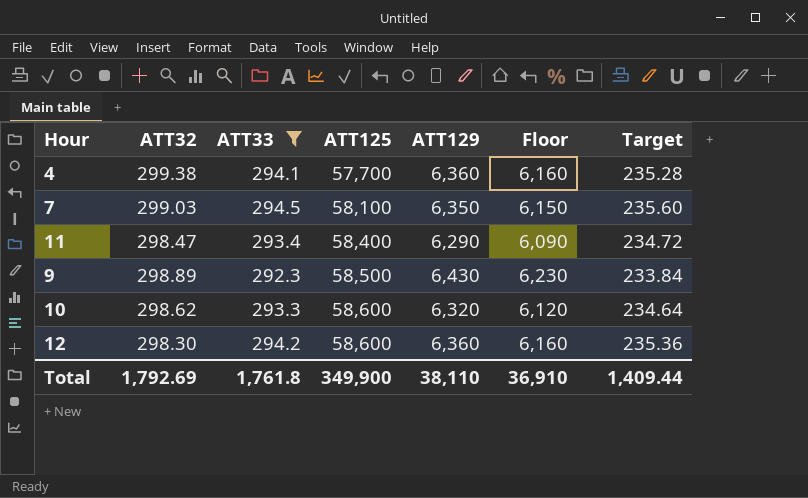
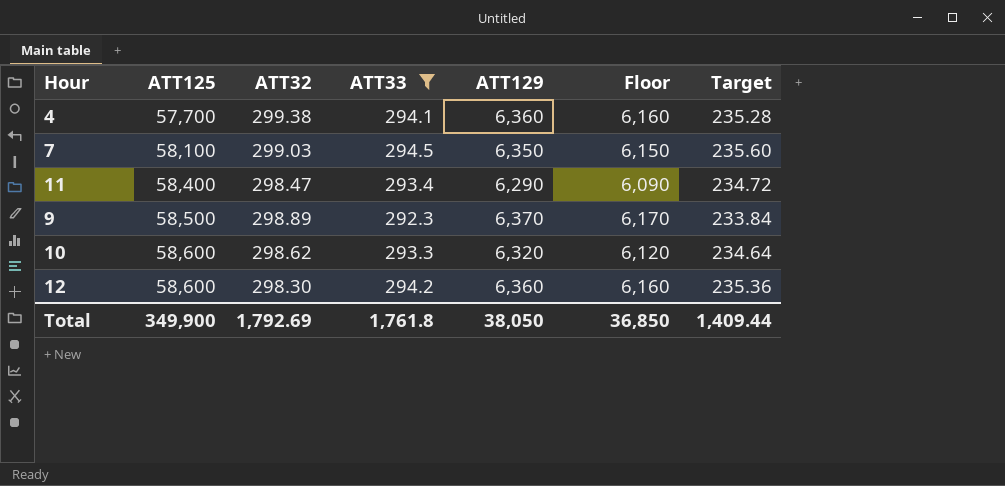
column ATT125 | position: 4 -> 2
9 | ATT129: 6,430 -> 6,370
9 | Floor: 6,230 -> 6,170
Total | ATT129: 38,110 -> 38,050
Total | Floor: 36,910 -> 36,850

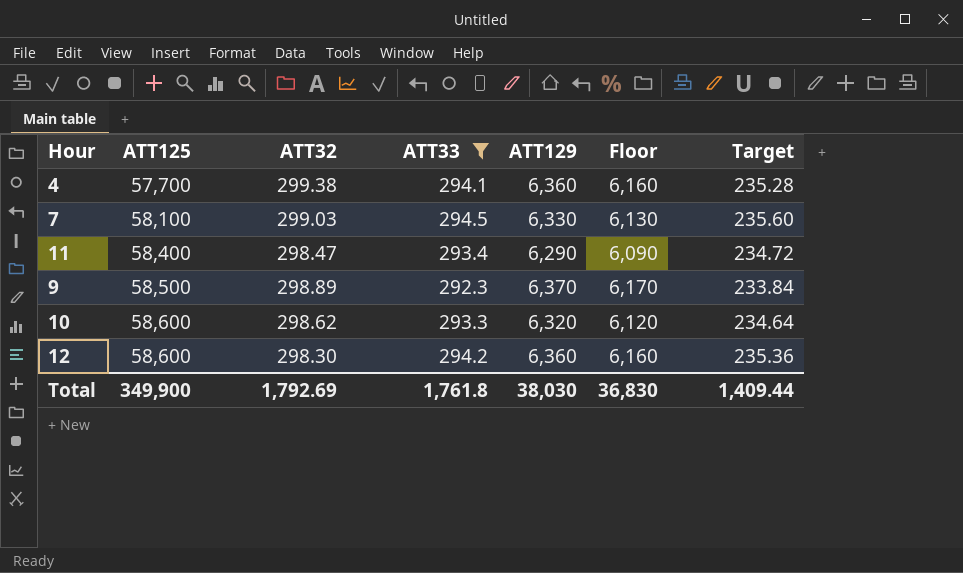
7 | ATT129: 6,350 -> 6,330
7 | Floor: 6,150 -> 6,130
Total | ATT129: 38,050 -> 38,030
Total | Floor: 36,850 -> 36,830

